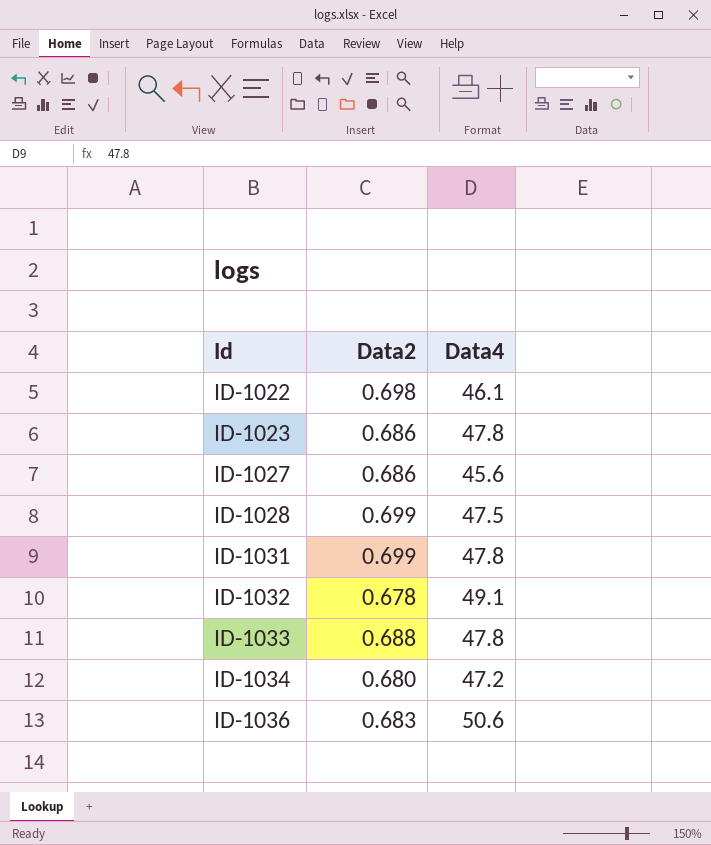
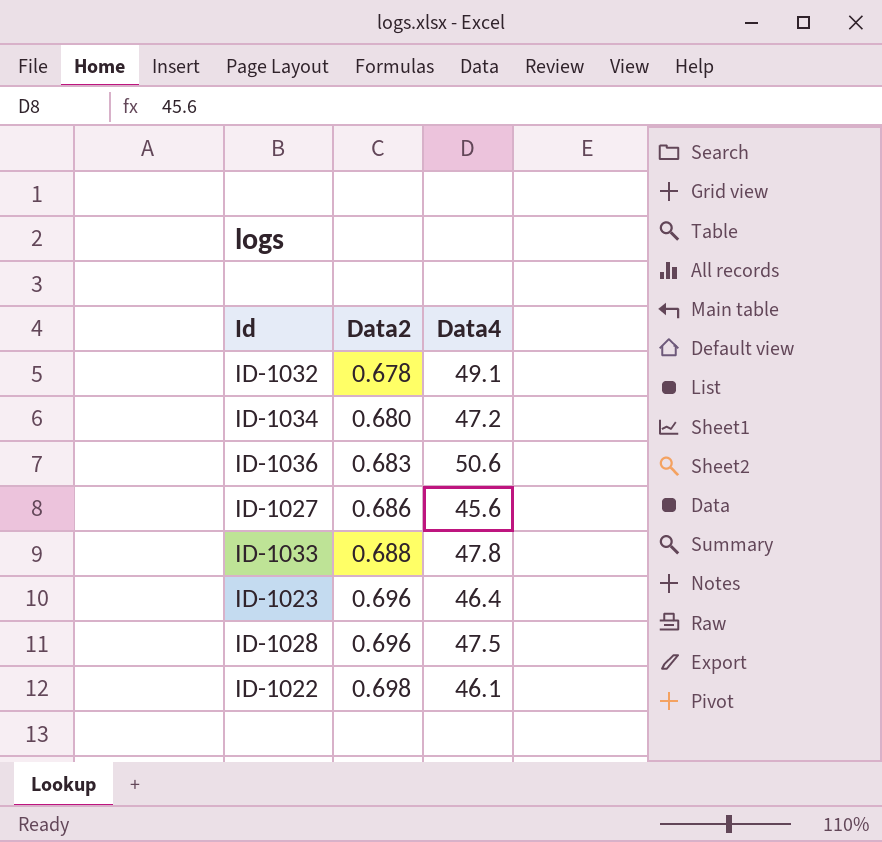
row order: Id ascending -> Data2 ascending
row ID-1031: 0.699 | 47.8 -> none
ID-1023 | Data2: 0.686 -> 0.696
ID-1023 | Data4: 47.8 -> 46.4
ID-1028 | Data2: 0.699 -> 0.696

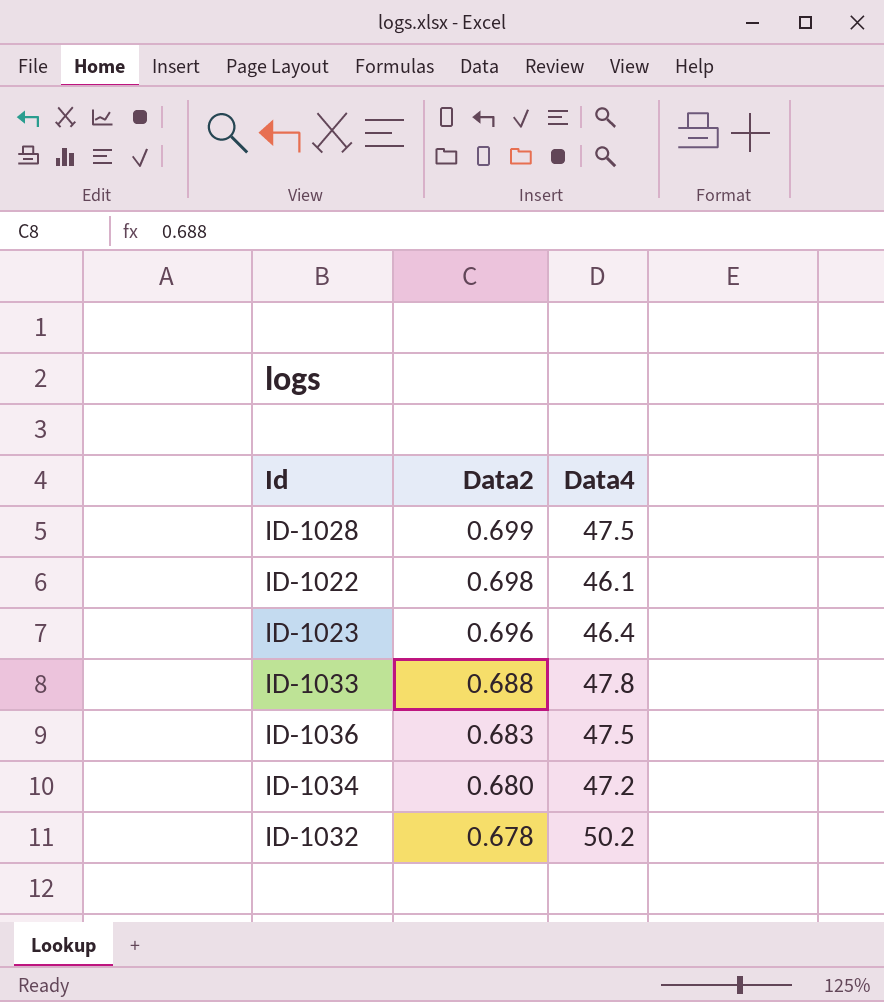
row order: Data2 ascending -> Data2 descending
row ID-1027: 0.686 | 45.6 -> none
ID-1028 | Data2: 0.696 -> 0.699
ID-1036 | Data4: 50.6 -> 47.5
ID-1032 | Data4: 49.1 -> 50.2

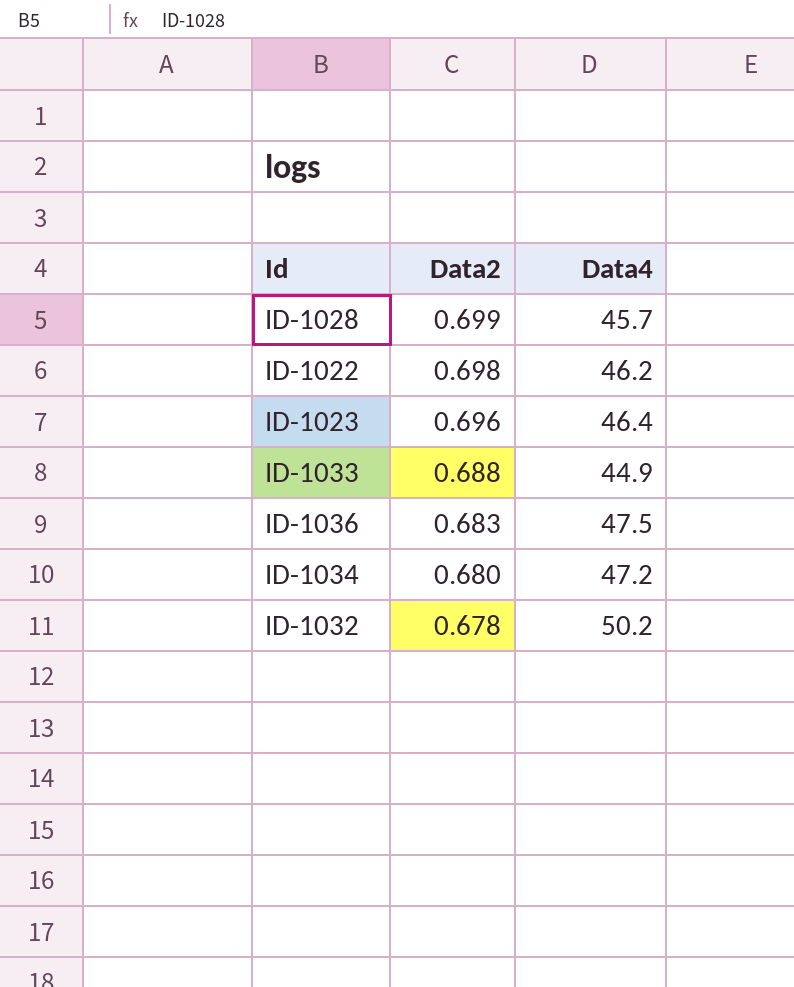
ID-1028 | Data4: 47.5 -> 45.7
ID-1022 | Data4: 46.1 -> 46.2
ID-1033 | Data4: 47.8 -> 44.9

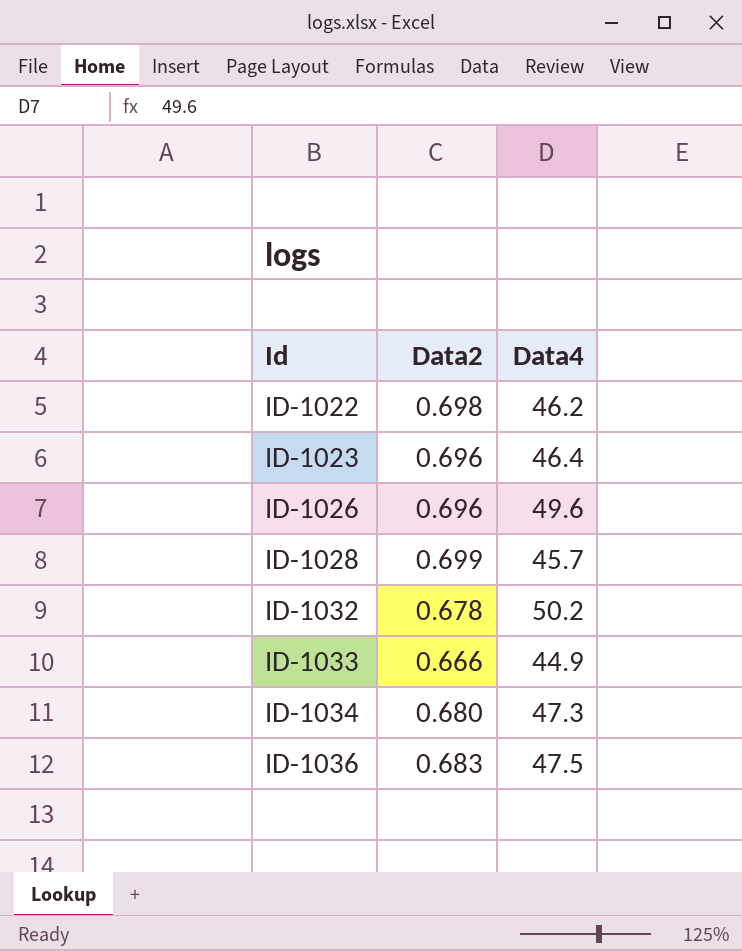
row order: Data2 descending -> Id ascending
row ID-1026: none -> 0.696 | 49.6
ID-1033 | Data2: 0.688 -> 0.666
ID-1034 | Data4: 47.2 -> 47.3

